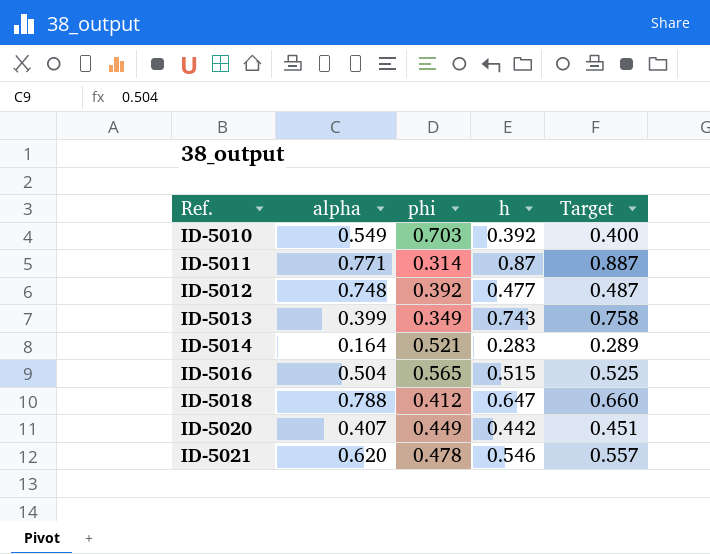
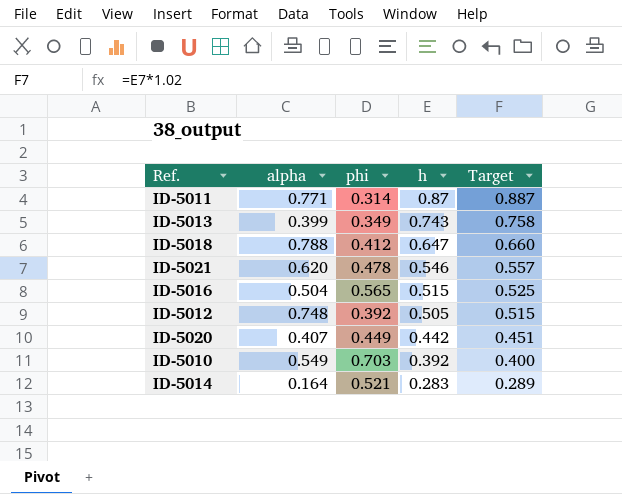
row order: Ref. ascending -> h descending
ID-5012 | h: 0.477 -> 0.505
ID-5012 | Target: 0.487 -> 0.515

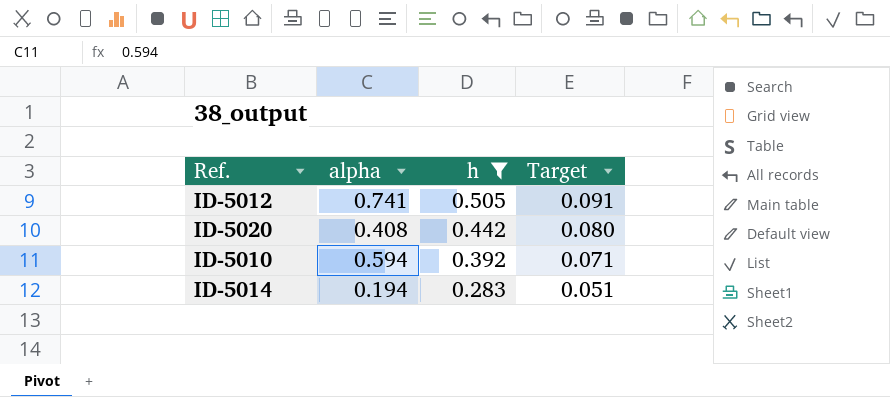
filter: none -> h <= 0.505
column phi | position: 3 -> none
column Target | formula: [h] * 1.02 -> [h] * 0.18
ID-5012 | alpha: 0.748 -> 0.741
ID-5020 | alpha: 0.407 -> 0.408
ID-5010 | alpha: 0.549 -> 0.594
ID-5014 | alpha: 0.164 -> 0.194

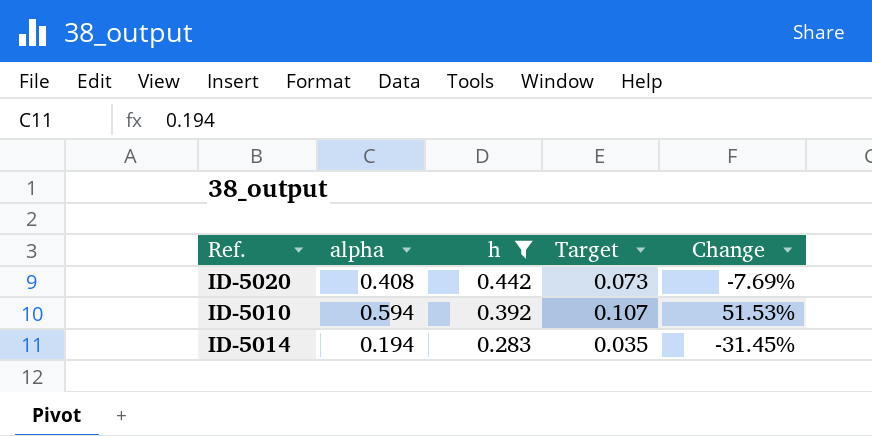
column Target | formula: [h] * 0.18 -> [alpha] * 0.18
column Change | formula: none -> ([alpha] - [h]) / [h]
row ID-5012: 0.741 | 0.505 | 0.091 -> none

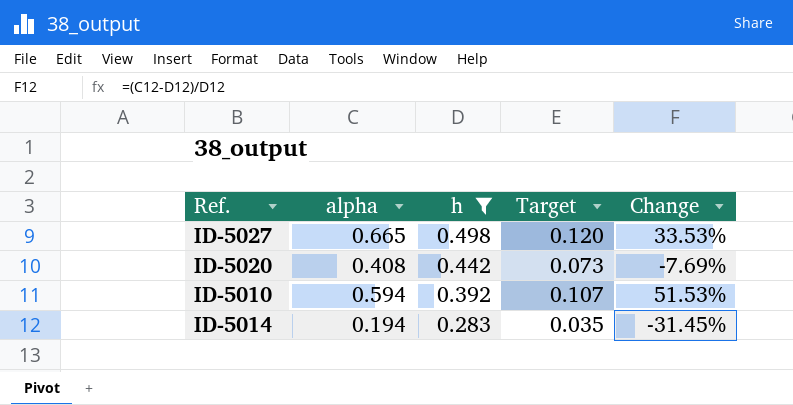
row ID-5027: none -> 0.665 | 0.498 | 0.120 | 33.53%

